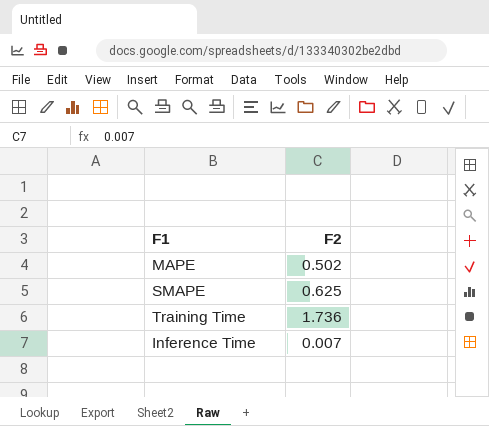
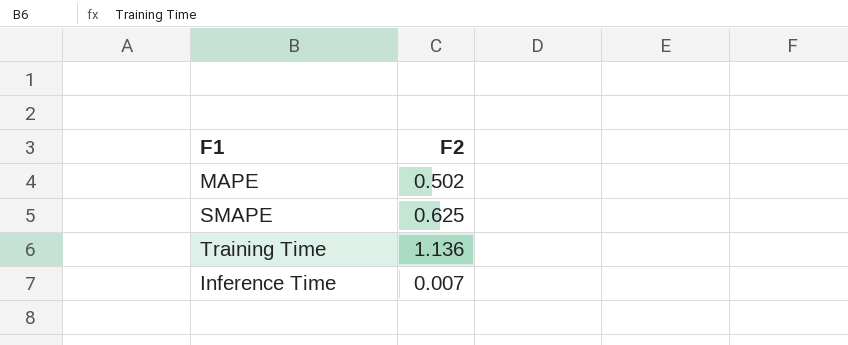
Training Time | F2: 1.736 -> 1.136

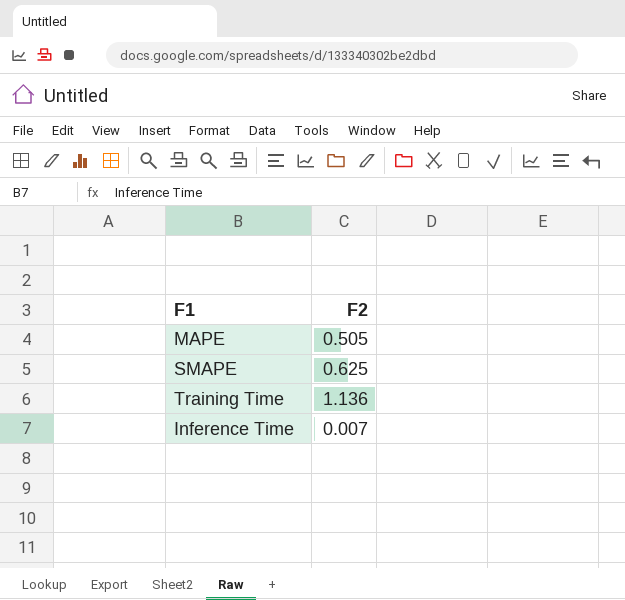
MAPE | F2: 0.502 -> 0.505

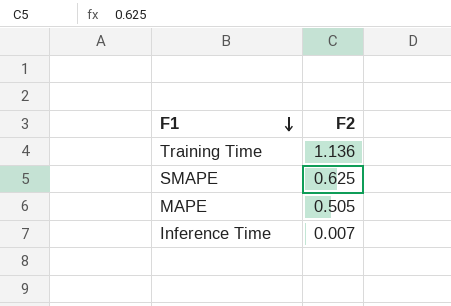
row order: none -> F1 descending

